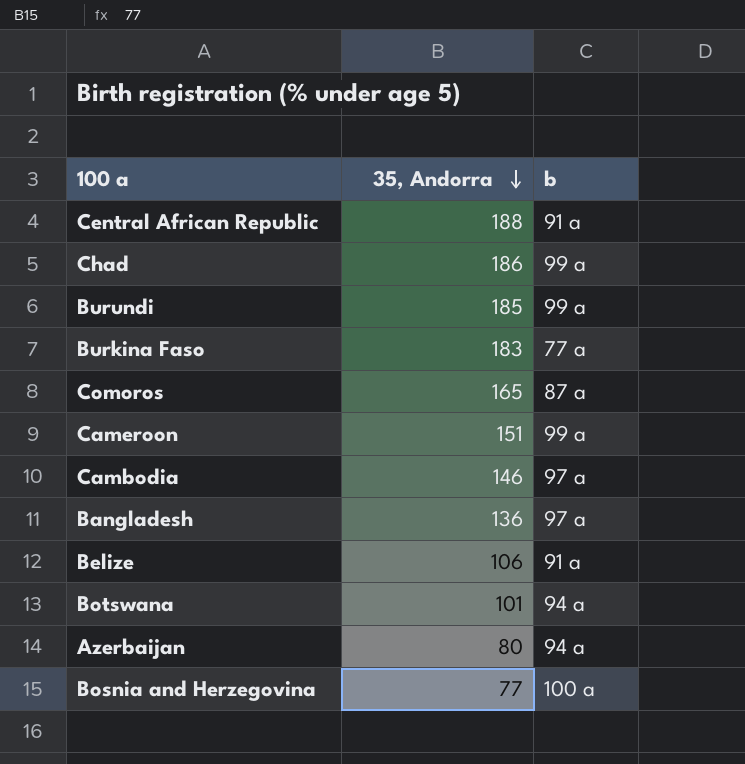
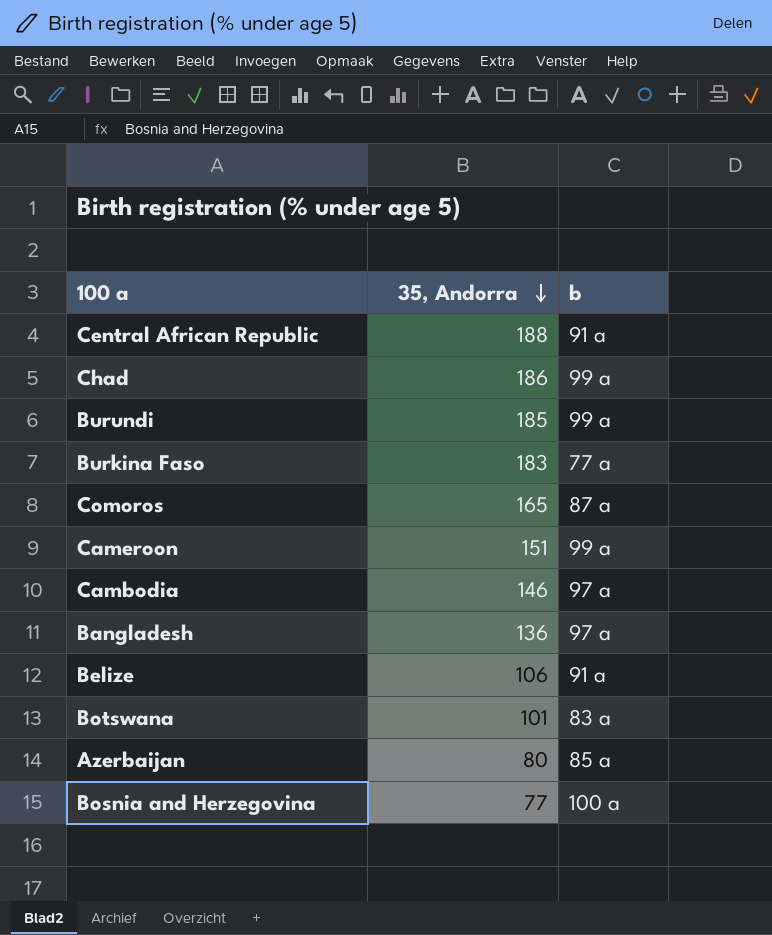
Botswana | b: 94 a -> 83 a
Azerbaijan | b: 94 a -> 85 a

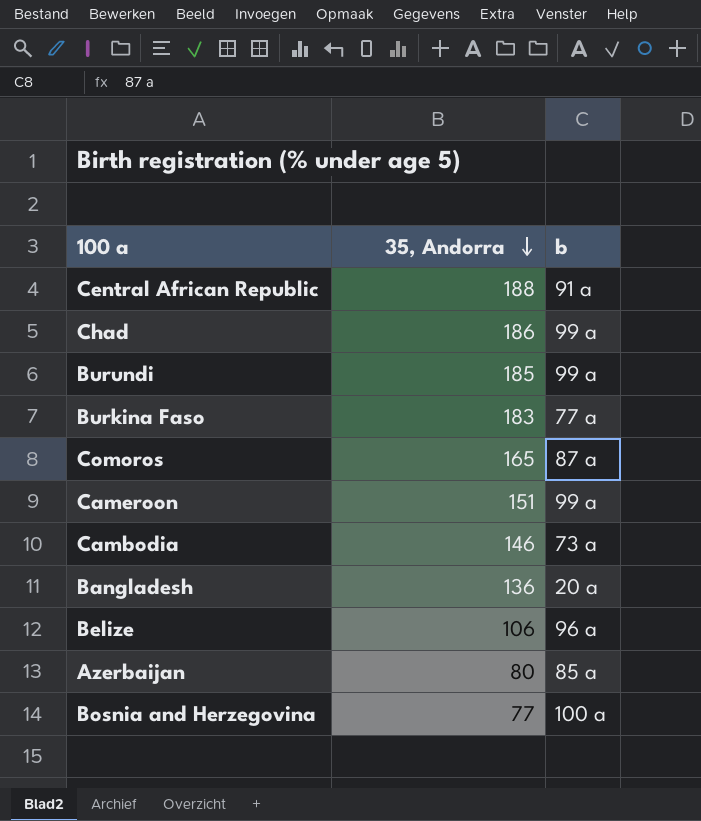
row Botswana: 101 | 83 a -> none
Cambodia | b: 97 a -> 73 a
Bangladesh | b: 97 a -> 20 a
Belize | b: 91 a -> 96 a

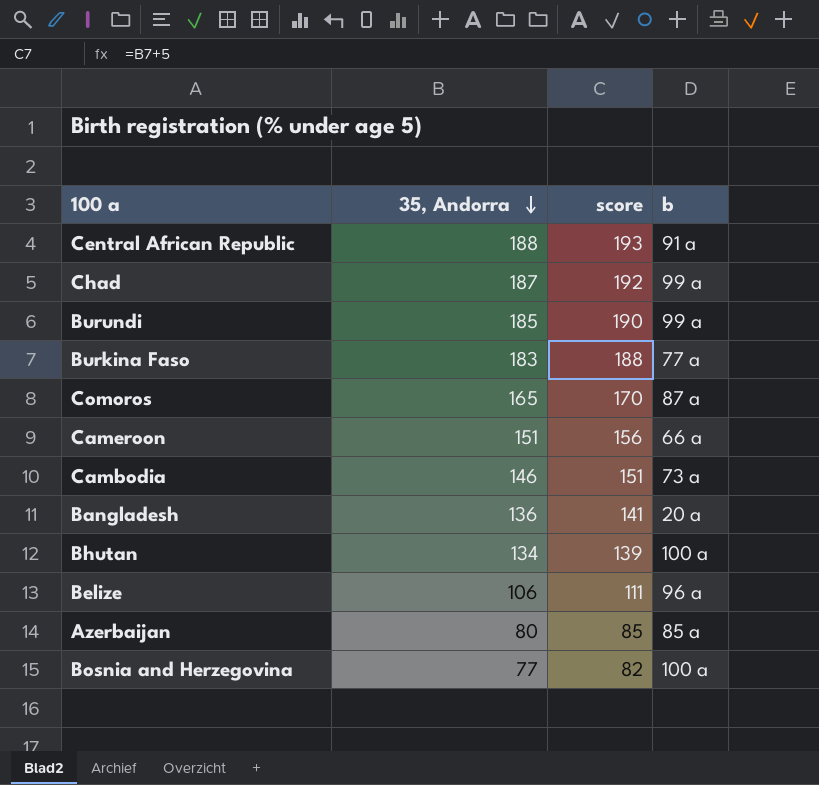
column score | formula: none -> [35, Andorra] + 5
Chad | 35, Andorra: 186 -> 187
Cameroon | b: 99 a -> 66 a
row Bhutan: none -> 134 | 139 | 100 a

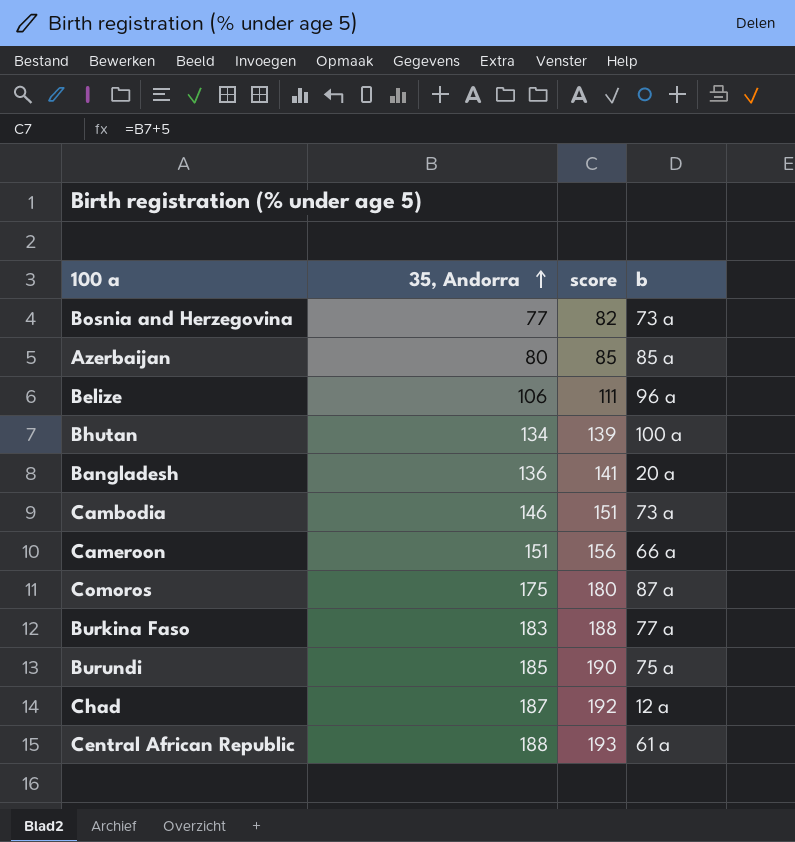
row order: 35, Andorra descending -> 35, Andorra ascending
Bosnia and Herzegovina | b: 100 a -> 73 a
Comoros | 35, Andorra: 165 -> 175
Comoros | score: 170 -> 180
Burundi | b: 99 a -> 75 a
Chad | b: 99 a -> 12 a
Central African Republic | b: 91 a -> 61 a

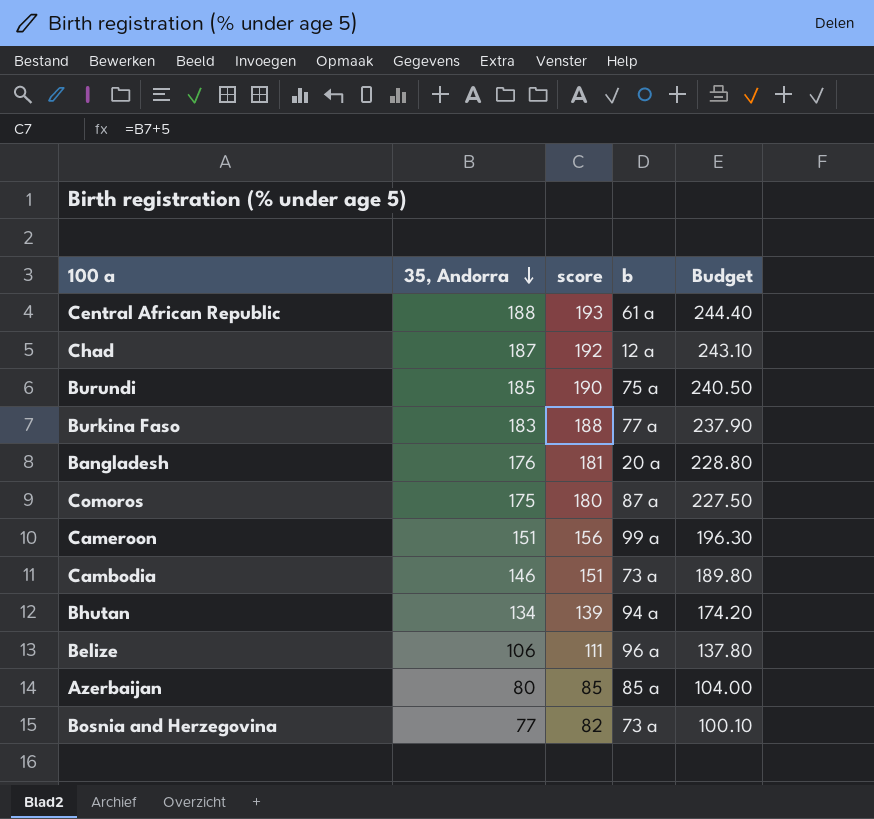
row order: 35, Andorra ascending -> 35, Andorra descending
column Budget | formula: none -> [35, Andorra] * 1.3
Bangladesh | 35, Andorra: 136 -> 176
Bangladesh | score: 141 -> 181
Cameroon | b: 66 a -> 99 a
Bhutan | b: 100 a -> 94 a

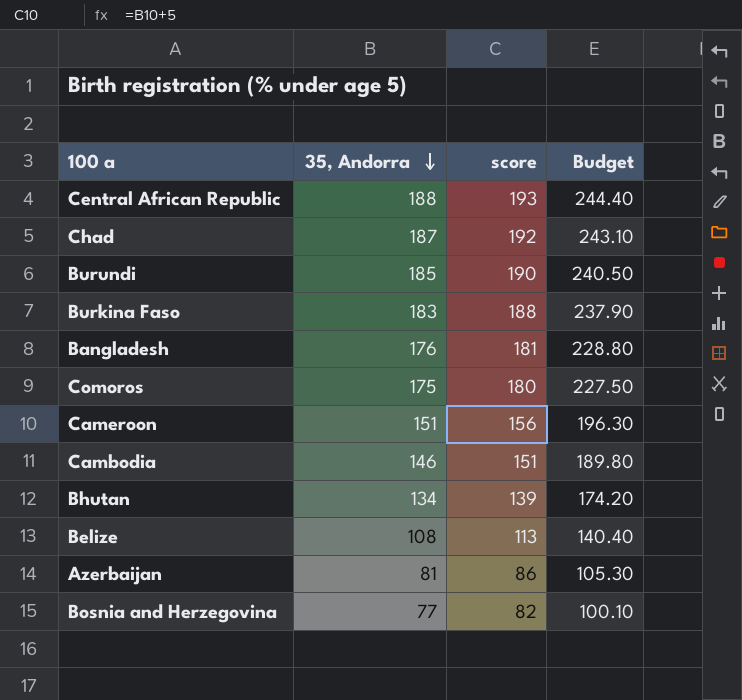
column b | position: 4 -> none
Belize | 35, Andorra: 106 -> 108
Belize | score: 111 -> 113
Belize | Budget: 137.80 -> 140.40
Azerbaijan | 35, Andorra: 80 -> 81
Azerbaijan | score: 85 -> 86
Azerbaijan | Budget: 104.00 -> 105.30

